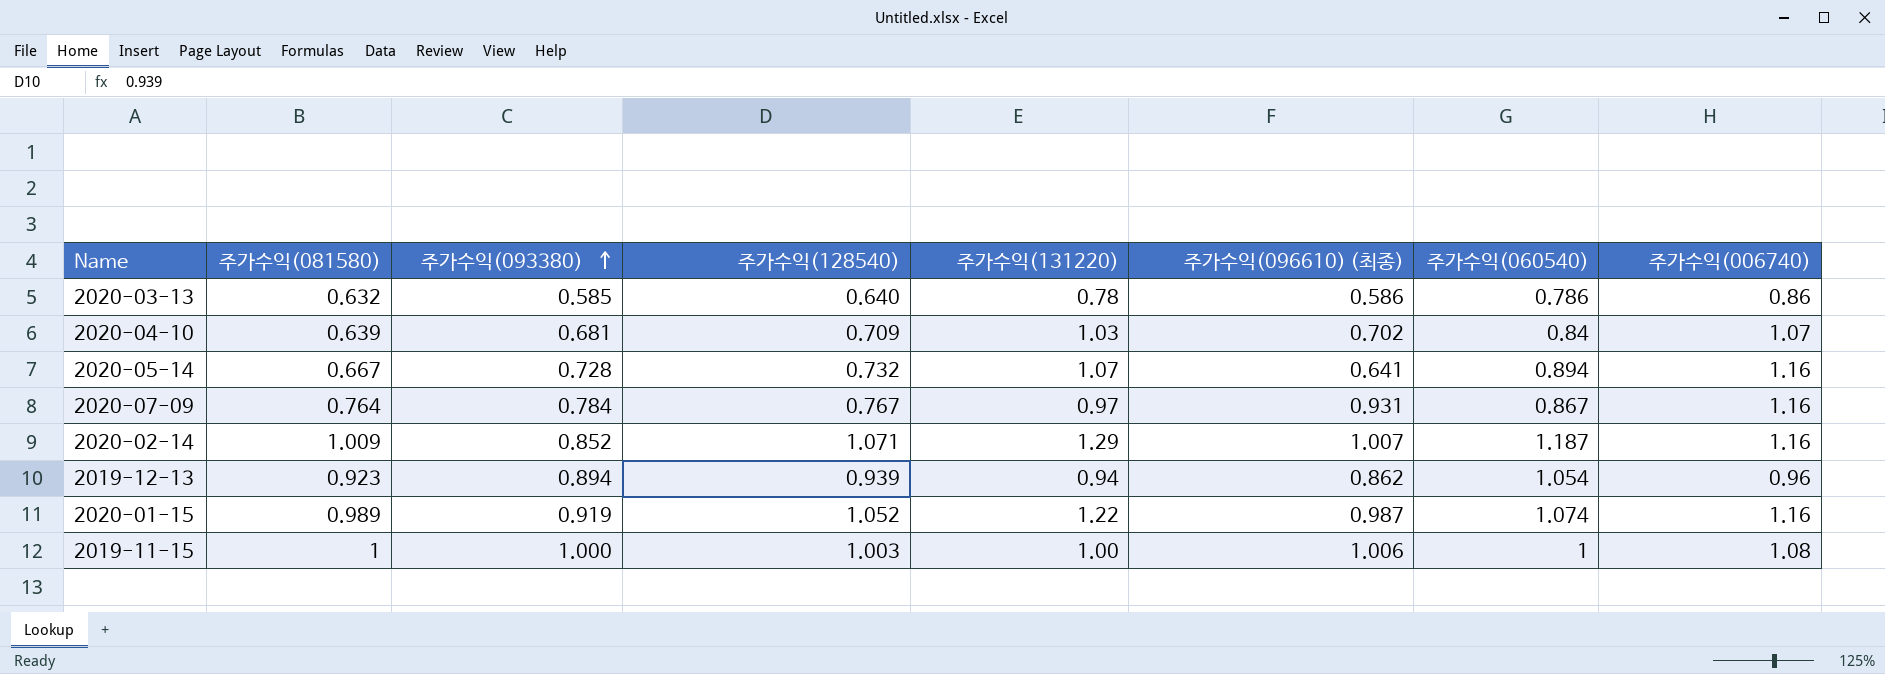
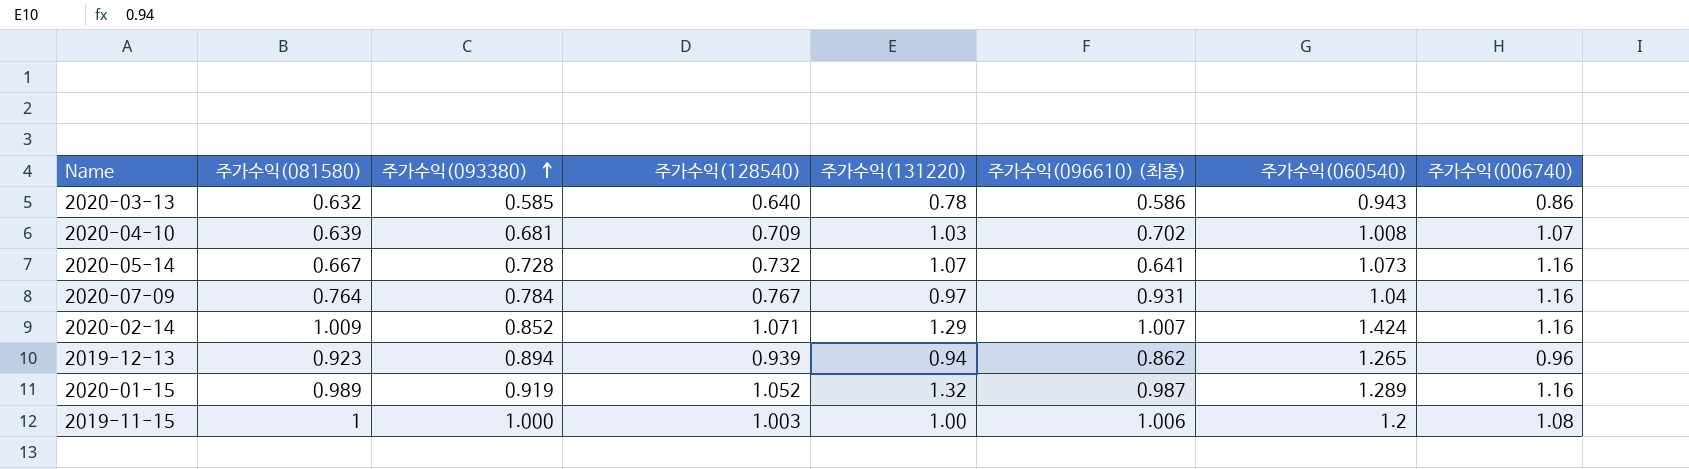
2020-03-13 | 주가수익(060540): 0.786 -> 0.943
2020-04-10 | 주가수익(060540): 0.84 -> 1.008
2020-05-14 | 주가수익(060540): 0.894 -> 1.073
2020-07-09 | 주가수익(060540): 0.867 -> 1.04
2020-02-14 | 주가수익(060540): 1.187 -> 1.424
2019-12-13 | 주가수익(060540): 1.054 -> 1.265
2020-01-15 | 주가수익(131220): 1.22 -> 1.32
2020-01-15 | 주가수익(060540): 1.074 -> 1.289
2019-11-15 | 주가수익(060540): 1 -> 1.2

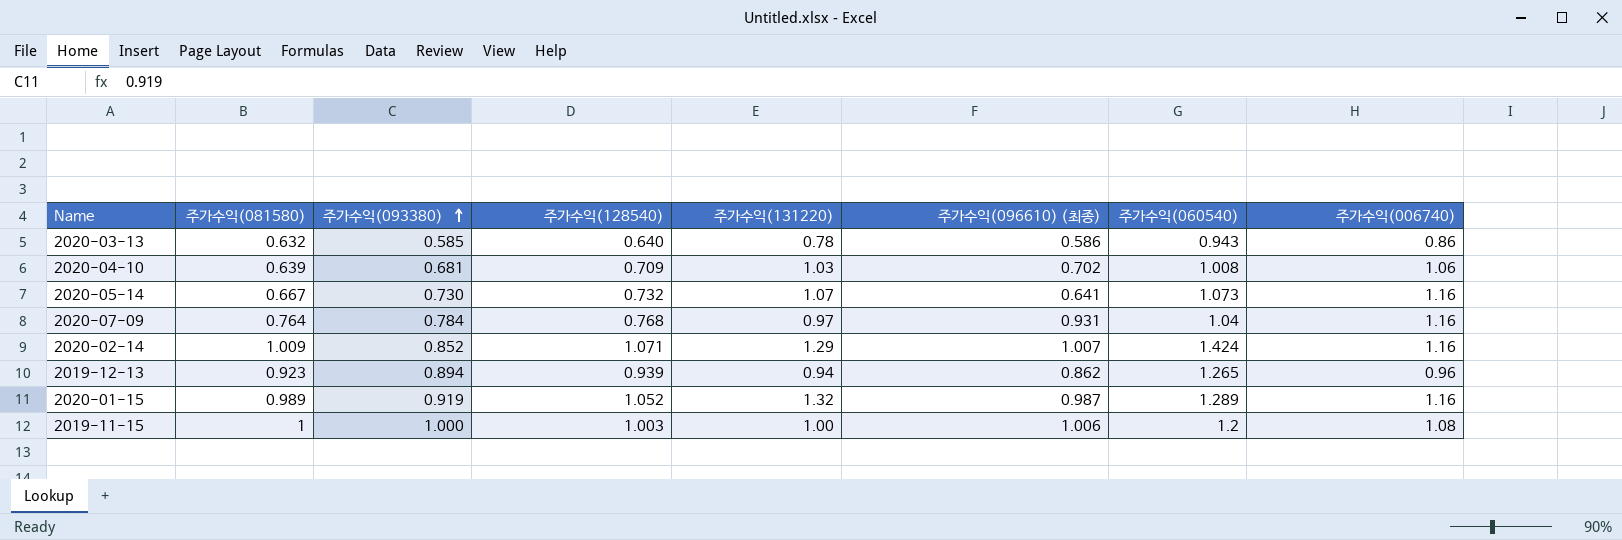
2020-04-10 | 주가수익(006740): 1.07 -> 1.06
2020-05-14 | 주가수익(093380): 0.728 -> 0.730
2020-07-09 | 주가수익(128540): 0.767 -> 0.768

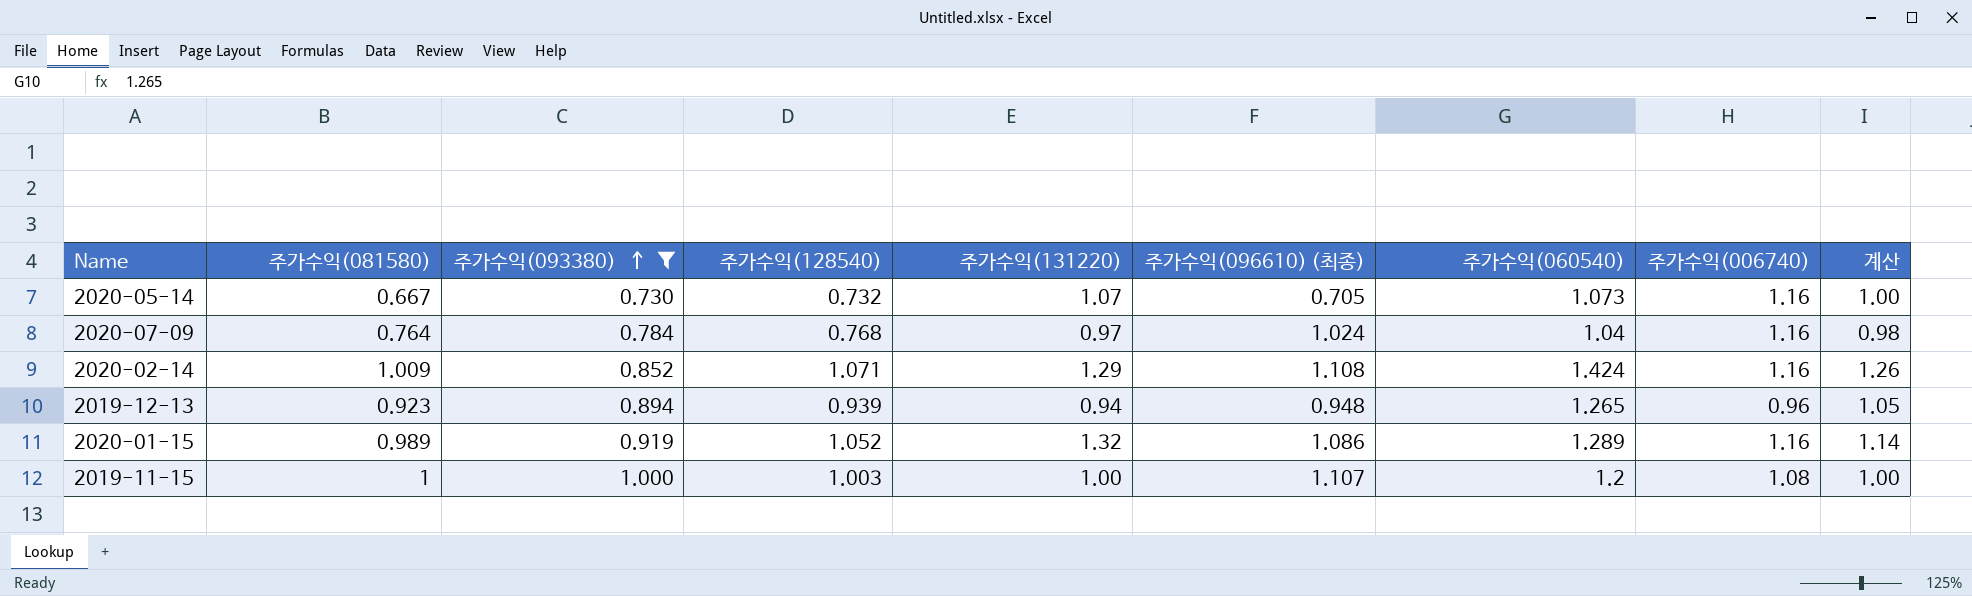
filter: none -> 주가수익(093380) >= 0.730
column 계산 | formula: none -> [주가수익(128540)] / [주가수익(093380)]
2020-05-14 | 주가수익(096610) (최종): 0.641 -> 0.705
2020-07-09 | 주가수익(096610) (최종): 0.931 -> 1.024
2020-02-14 | 주가수익(096610) (최종): 1.007 -> 1.108
2019-12-13 | 주가수익(096610) (최종): 0.862 -> 0.948
2020-01-15 | 주가수익(096610) (최종): 0.987 -> 1.086
2019-11-15 | 주가수익(096610) (최종): 1.006 -> 1.107

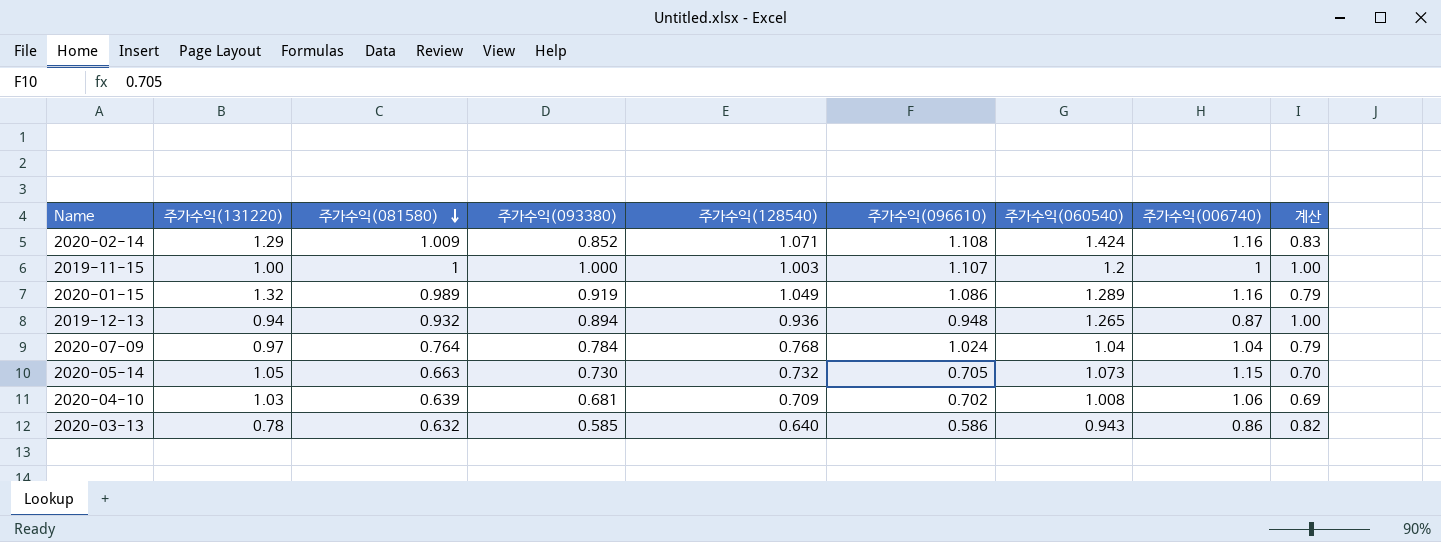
filter: 주가수익(093380) >= 0.730 -> none
row order: 주가수익(093380) ascending -> 주가수익(081580) descending
column 주가수익(131220) | position: 5 -> 2
column name: 주가수익(096610) (최종) -> 주가수익(096610)
column 계산 | formula: [주가수익(128540)] / [주가수익(093380)] -> [주가수익(128540)] / [주가수익(131220)]
2019-11-15 | 주가수익(006740): 1.08 -> 1
2020-01-15 | 주가수익(128540): 1.052 -> 1.049
2019-12-13 | 주가수익(081580): 0.923 -> 0.932
2019-12-13 | 주가수익(128540): 0.939 -> 0.936
2019-12-13 | 주가수익(006740): 0.96 -> 0.87
2020-07-09 | 주가수익(006740): 1.16 -> 1.04
2020-05-14 | 주가수익(131220): 1.07 -> 1.05
2020-05-14 | 주가수익(081580): 0.667 -> 0.663
2020-05-14 | 주가수익(006740): 1.16 -> 1.15

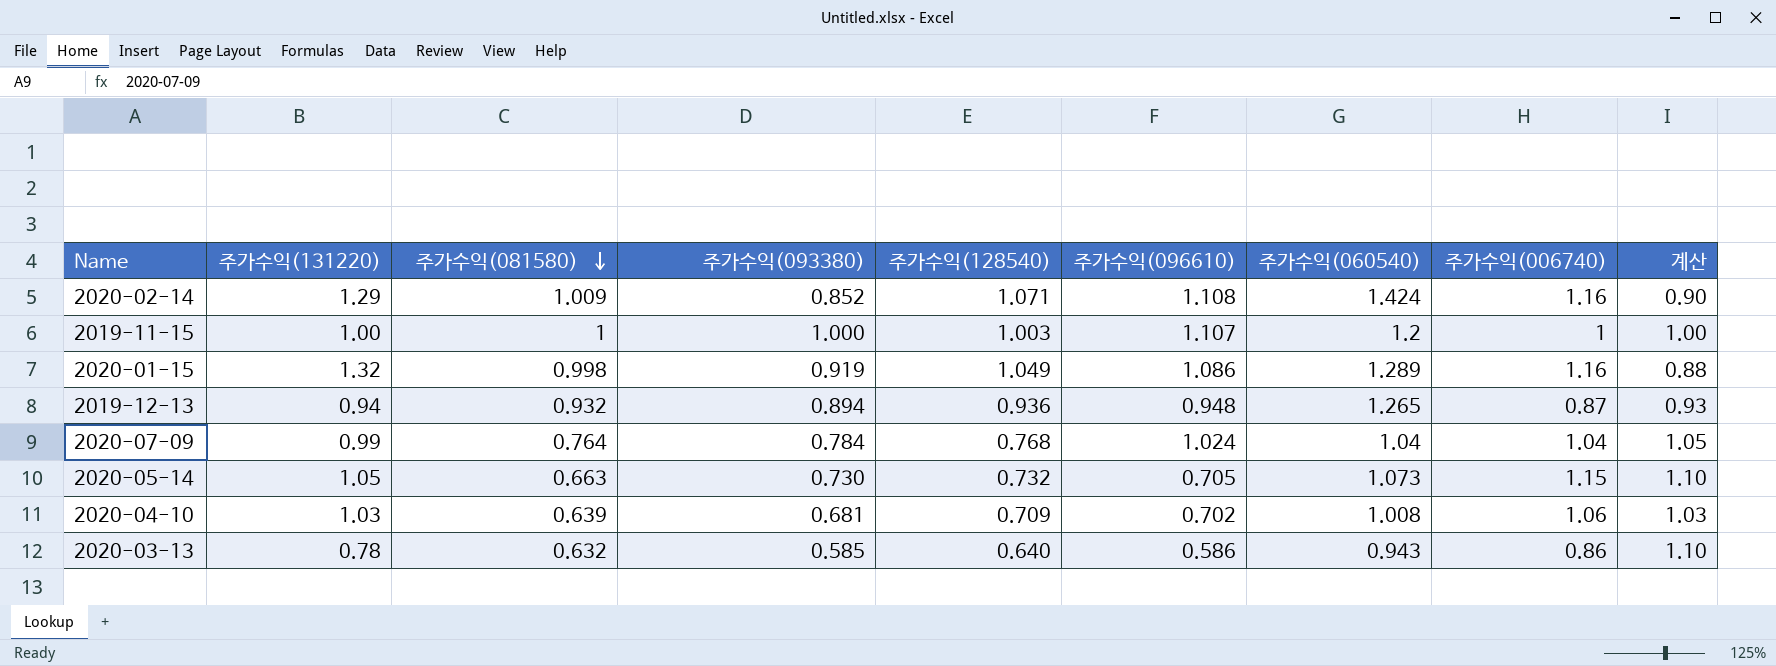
column 계산 | formula: [주가수익(128540)] / [주가수익(131220)] -> [주가수익(006740)] / [주가수익(131220)]
2020-01-15 | 주가수익(081580): 0.989 -> 0.998
2020-07-09 | 주가수익(131220): 0.97 -> 0.99

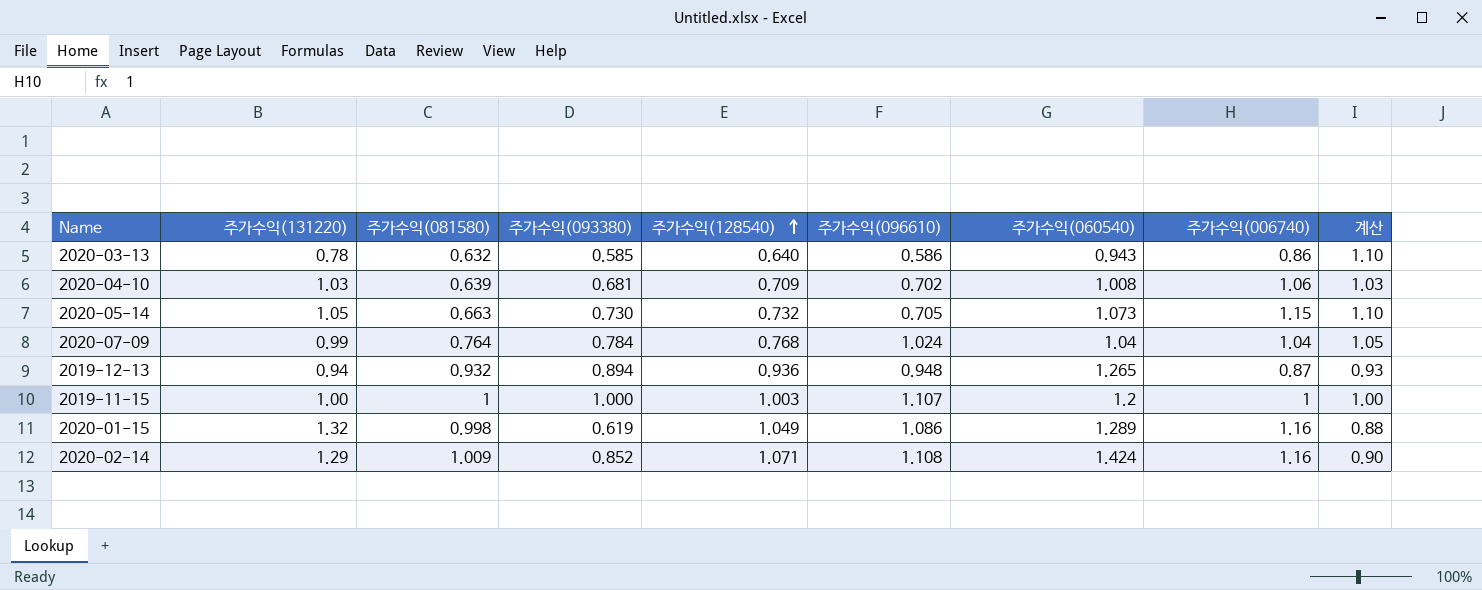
row order: 주가수익(081580) descending -> 주가수익(128540) ascending
2020-01-15 | 주가수익(093380): 0.919 -> 0.619

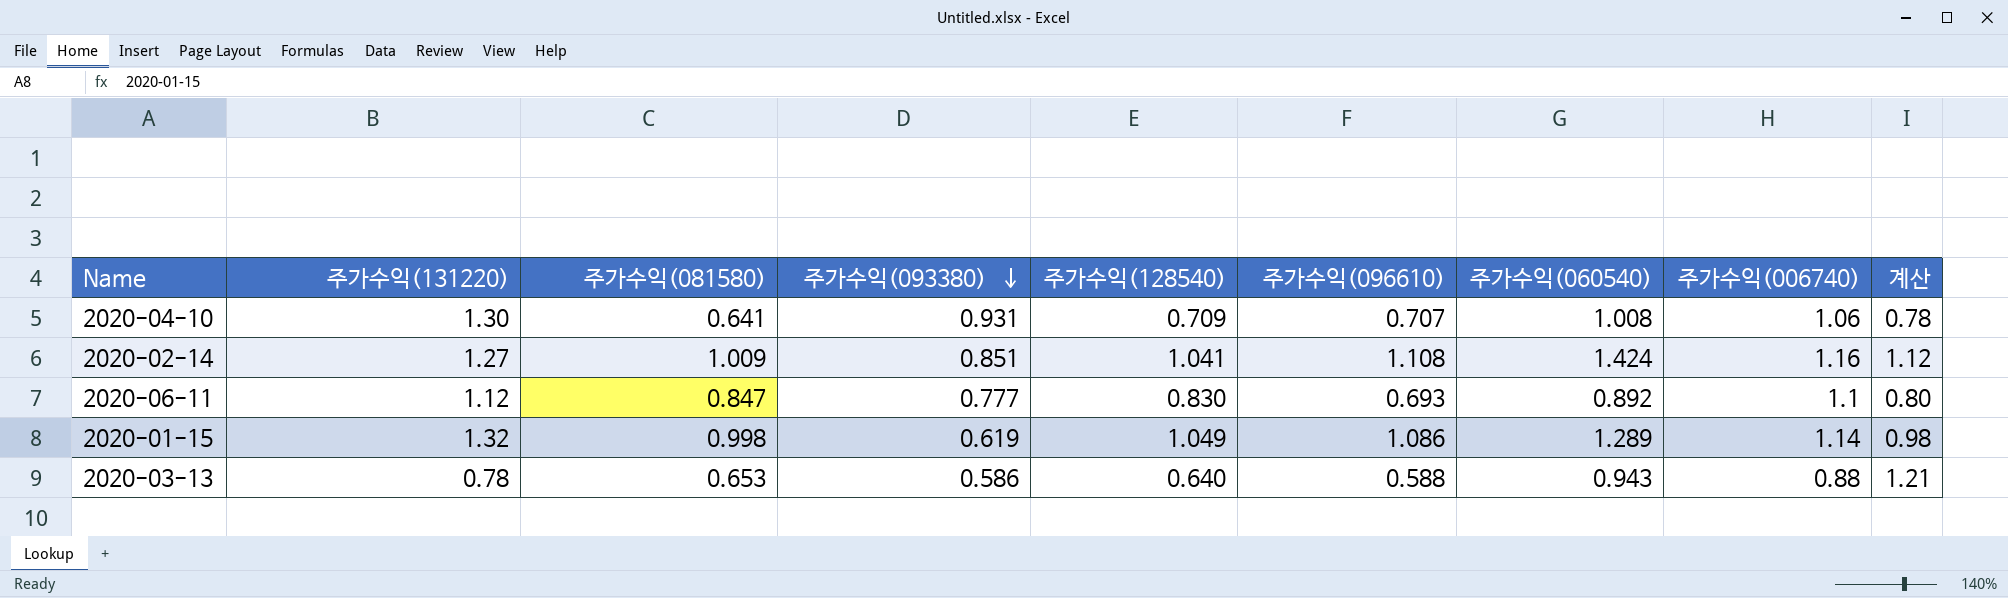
row order: 주가수익(128540) ascending -> 주가수익(093380) descending
column 계산 | formula: [주가수익(006740)] / [주가수익(131220)] -> [주가수익(060540)] / [주가수익(131220)]
row 2020-05-14: 1.05 | 0.663 | 0.730 | 0.732 | 0.705 | 1.073 | 1.15 | 1.10 -> none
row 2020-07-09: 0.99 | 0.764 | 0.784 | 0.768 | 1.024 | 1.04 | 1.04 | 1.05 -> none
row 2019-12-13: 0.94 | 0.932 | 0.894 | 0.936 | 0.948 | 1.265 | 0.87 | 0.93 -> none
row 2019-11-15: 1.00 | 1 | 1.000 | 1.003 | 1.107 | 1.2 | 1 | 1.00 -> none
2020-04-10 | 주가수익(131220): 1.03 -> 1.30
2020-04-10 | 주가수익(081580): 0.639 -> 0.641
2020-04-10 | 주가수익(093380): 0.681 -> 0.931
2020-04-10 | 주가수익(096610): 0.702 -> 0.707
2020-02-14 | 주가수익(131220): 1.29 -> 1.27
2020-02-14 | 주가수익(093380): 0.852 -> 0.851
2020-02-14 | 주가수익(128540): 1.071 -> 1.041
row 2020-06-11: none -> 1.12 | 0.847 | 0.777 | 0.830 | 0.693 | 0.892 | 1.1 | 0.80
2020-01-15 | 주가수익(006740): 1.16 -> 1.14
2020-03-13 | 주가수익(081580): 0.632 -> 0.653
2020-03-13 | 주가수익(093380): 0.585 -> 0.586
2020-03-13 | 주가수익(096610): 0.586 -> 0.588
2020-03-13 | 주가수익(006740): 0.86 -> 0.88

